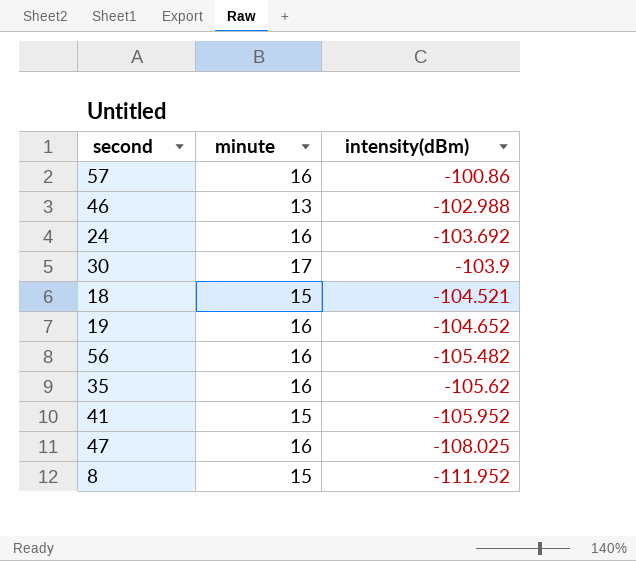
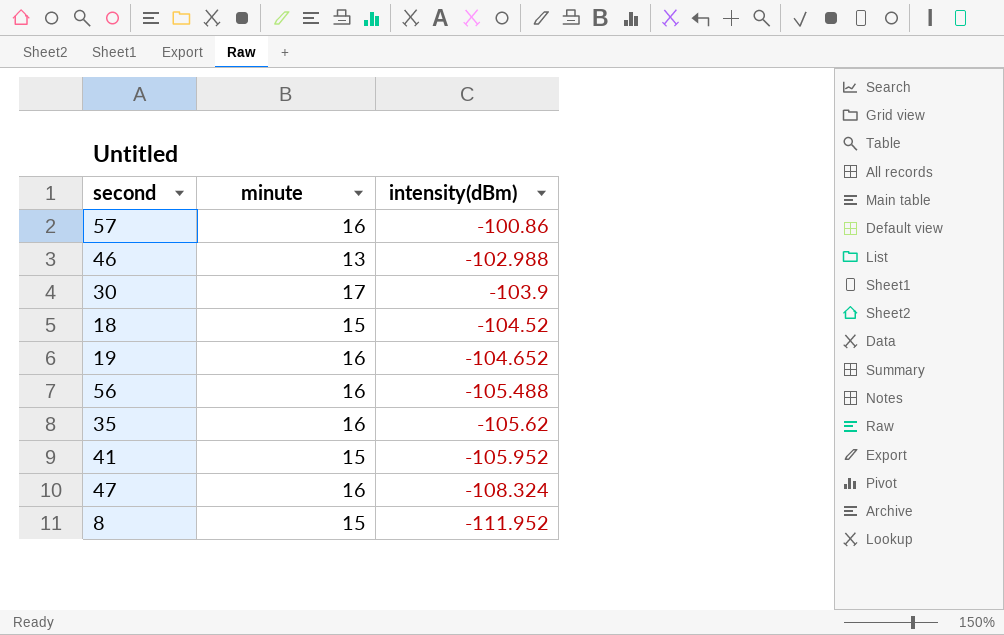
row 24: 16 | -103.692 -> none
18 | intensity(dBm): -104.521 -> -104.52
56 | intensity(dBm): -105.482 -> -105.488
47 | intensity(dBm): -108.025 -> -108.324

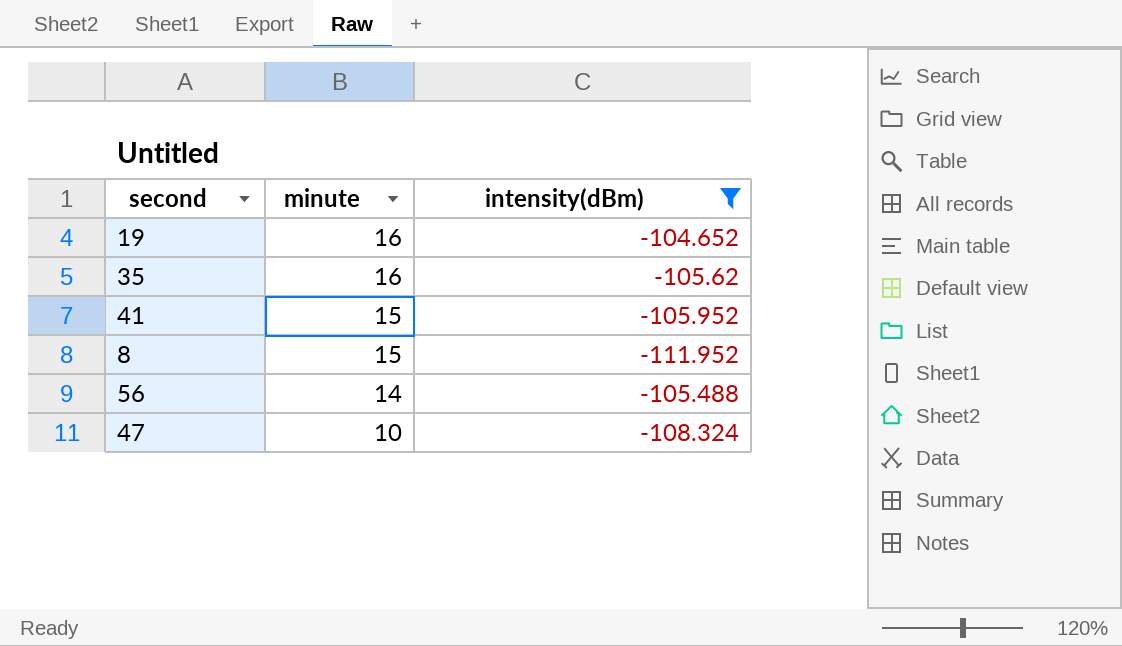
filter: none -> intensity(dBm) <= -104.652
row order: intensity(dBm) descending -> minute descending
56 | minute: 16 -> 14
47 | minute: 16 -> 10

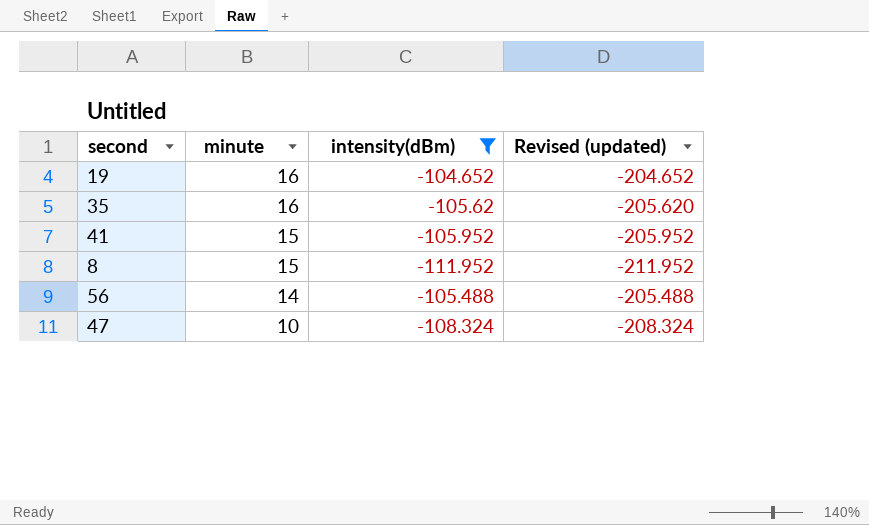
column Revised (updated) | formula: none -> [intensity(dBm)] - 100

